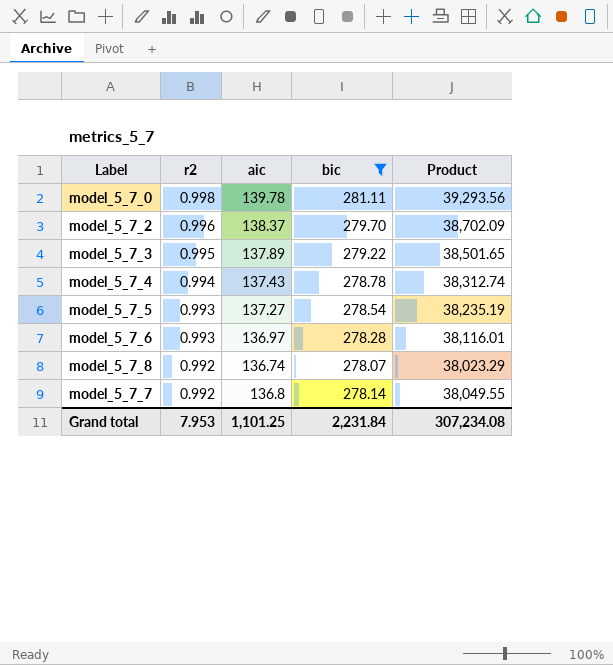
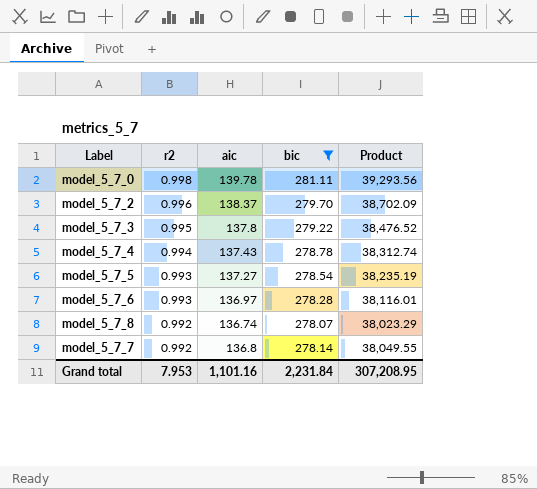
model_5_7_3 | aic: 137.89 -> 137.8
model_5_7_3 | Product: 38,501.65 -> 38,476.52
Grand total | aic: 1,101.25 -> 1,101.16
Grand total | Product: 307,234.08 -> 307,208.95

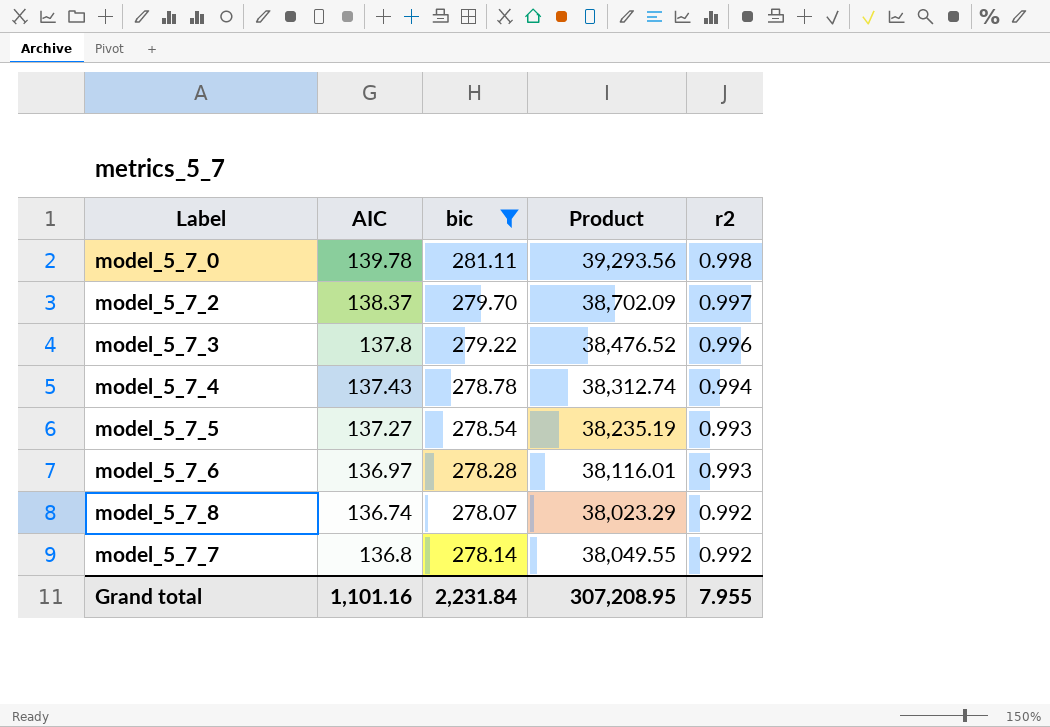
column name: aic -> AIC
column r2 | position: 2 -> 5
model_5_7_2 | r2: 0.996 -> 0.997
model_5_7_3 | r2: 0.995 -> 0.996
Grand total | r2: 7.953 -> 7.955

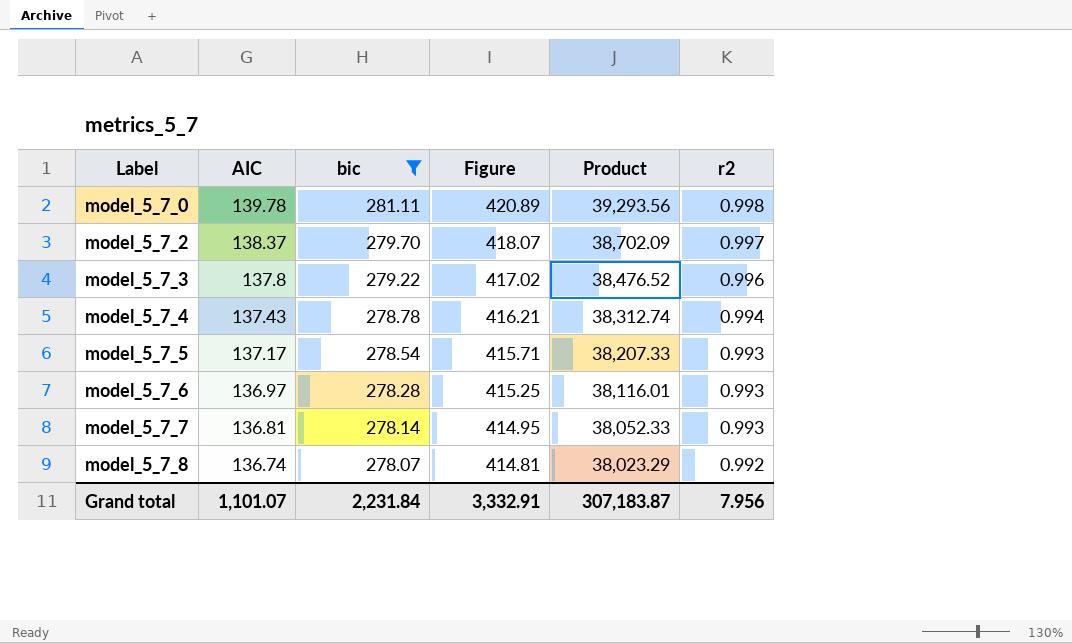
row order: r2 descending -> Label ascending
column Figure | formula: none -> [AIC] + [bic]
model_5_7_5 | AIC: 137.27 -> 137.17
model_5_7_5 | Product: 38,235.19 -> 38,207.33
model_5_7_7 | AIC: 136.8 -> 136.81
model_5_7_7 | Product: 38,049.55 -> 38,052.33
model_5_7_7 | r2: 0.992 -> 0.993
Grand total | AIC: 1,101.16 -> 1,101.07
Grand total | Product: 307,208.95 -> 307,183.87
Grand total | r2: 7.955 -> 7.956

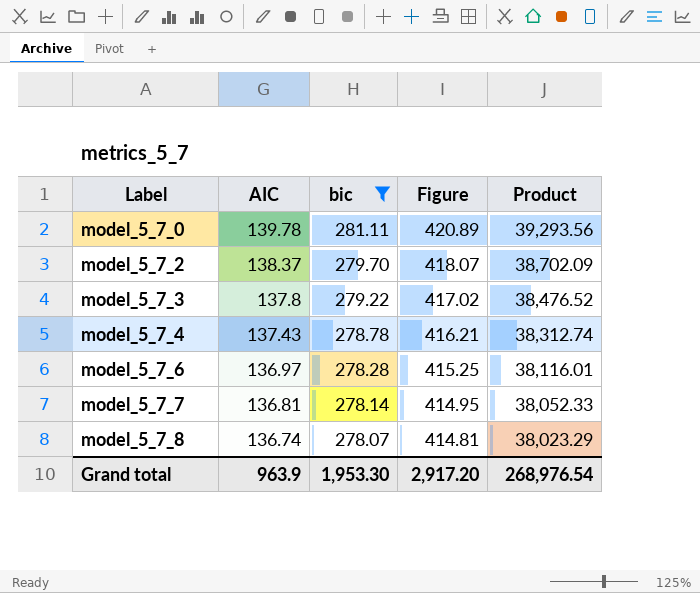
column r2 | position: 6 -> none
row model_5_7_5: 137.17 | 278.54 | 415.71 | 38,207.33 | 0.993 -> none
Grand total | AIC: 1,101.07 -> 963.9
Grand total | bic: 2,231.84 -> 1,953.30
Grand total | Figure: 3,332.91 -> 2,917.20
Grand total | Product: 307,183.87 -> 268,976.54

